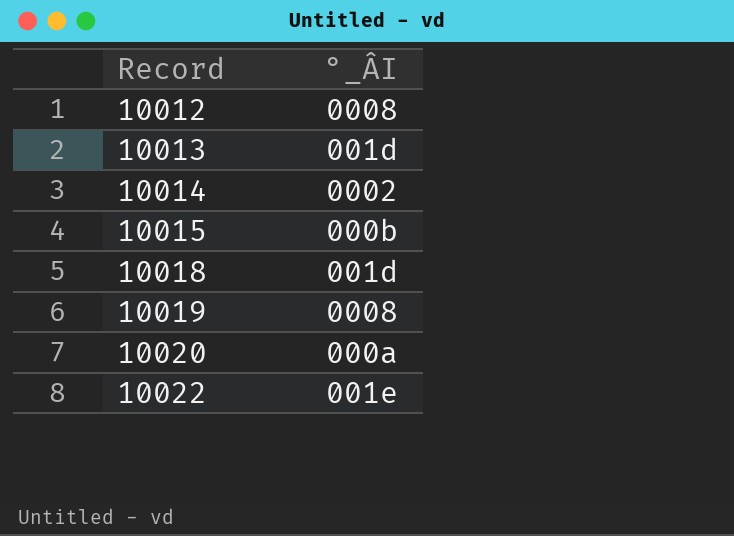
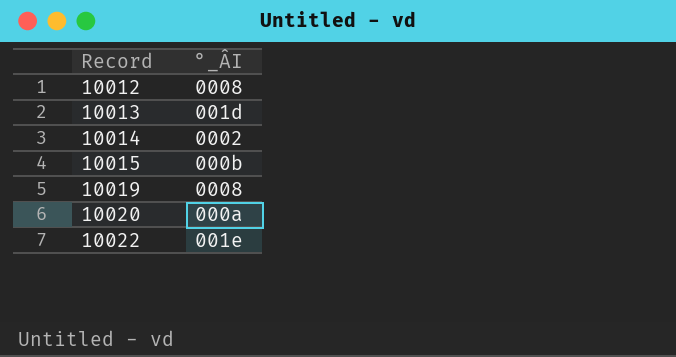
row 10018: 001d -> none

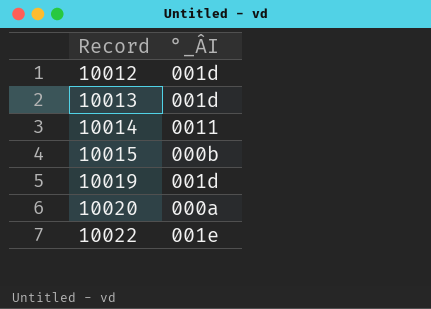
10012 | °_ÂI: 0008 -> 001d
10014 | °_ÂI: 0002 -> 0011
10019 | °_ÂI: 0008 -> 001d

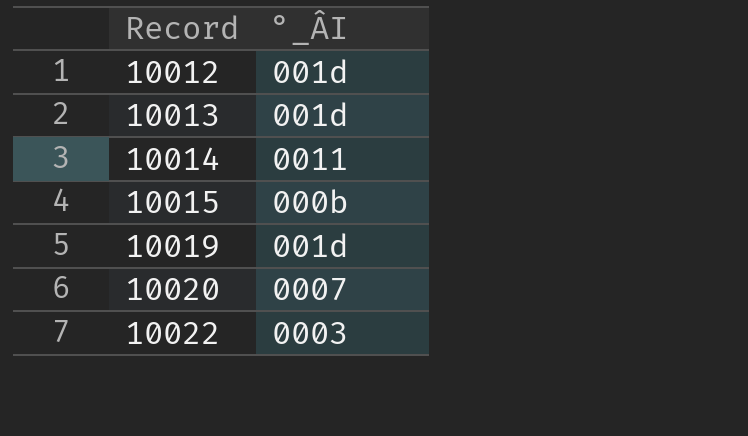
10020 | °_ÂI: 000a -> 0007
10022 | °_ÂI: 001e -> 0003

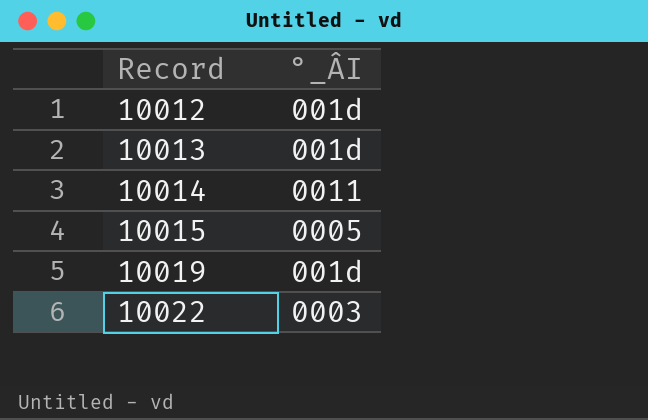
row 10020: 0007 -> none
10015 | °_ÂI: 000b -> 0005

